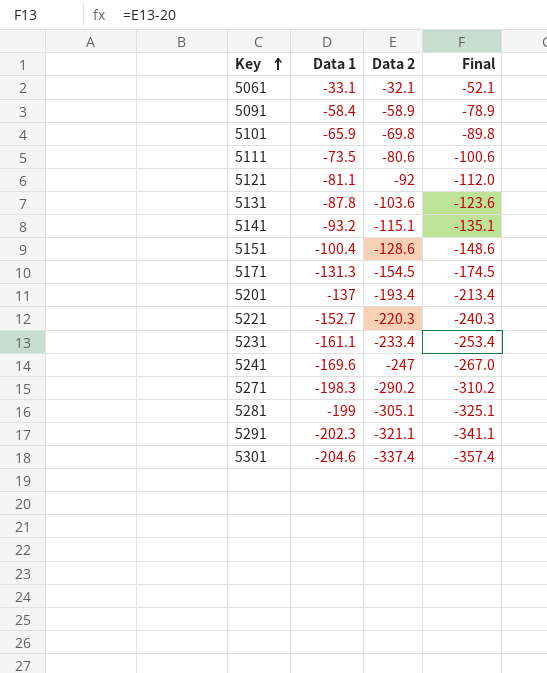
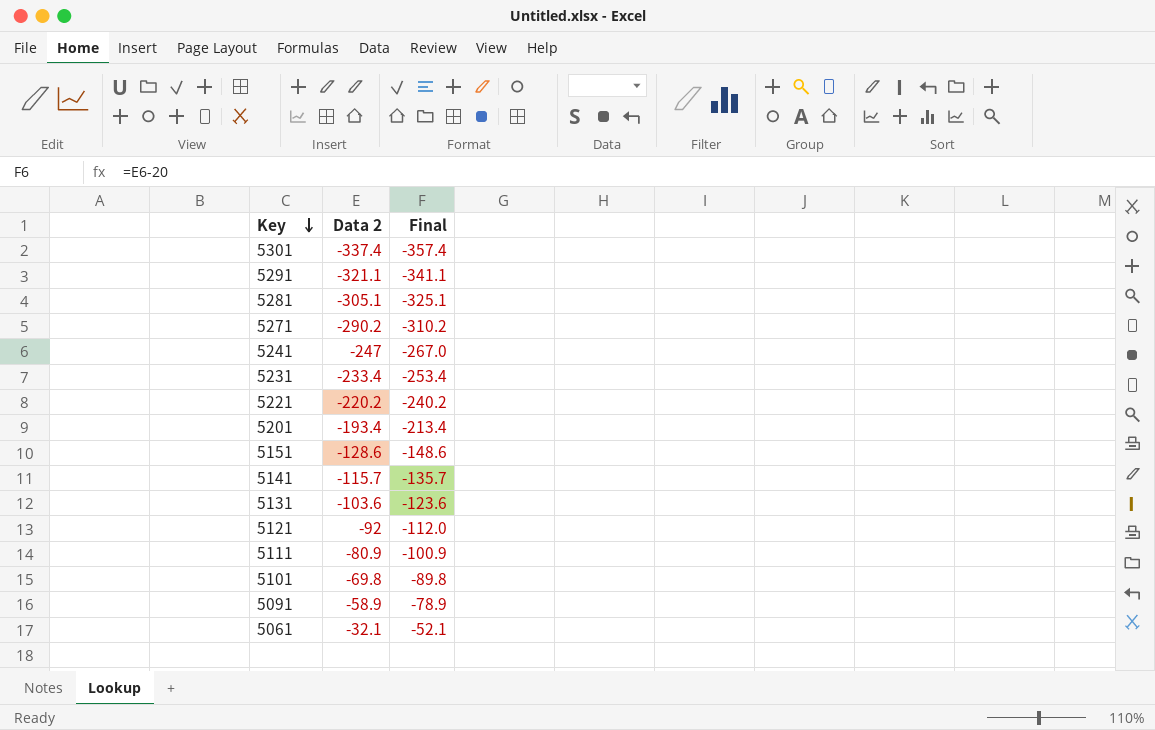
row order: Key ascending -> Key descending
column Data 1 | position: 2 -> none
row 5171: -131.3 | -154.5 | -174.5 -> none
5221 | Data 2: -220.3 -> -220.2
5221 | Final: -240.3 -> -240.2
5141 | Data 2: -115.1 -> -115.7
5141 | Final: -135.1 -> -135.7
5111 | Data 2: -80.6 -> -80.9
5111 | Final: -100.6 -> -100.9

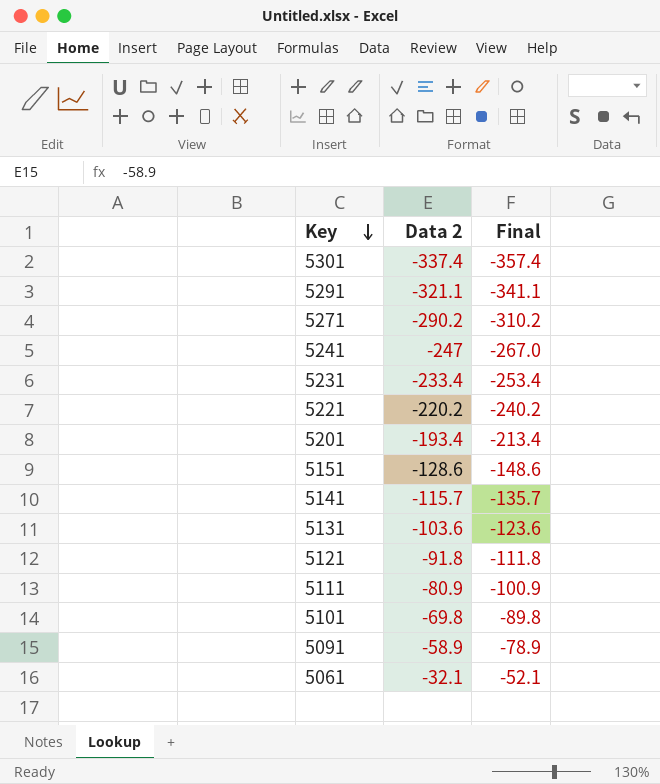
row 5281: -305.1 | -325.1 -> none
5121 | Data 2: -92 -> -91.8
5121 | Final: -112.0 -> -111.8

